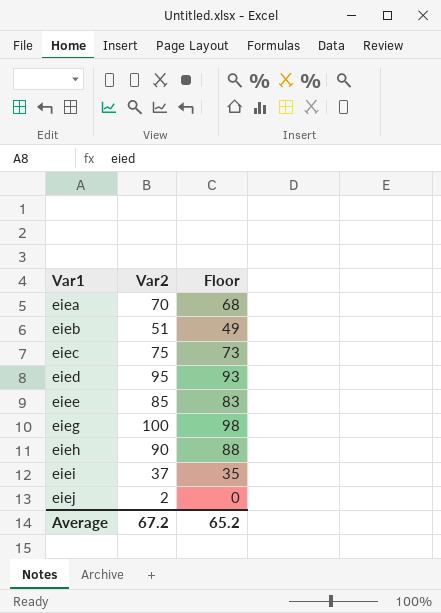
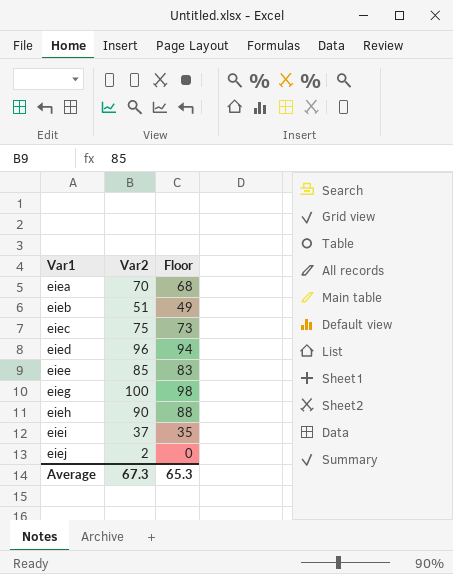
eied | Var2: 95 -> 96
eied | Floor: 93 -> 94
Average | Var2: 67.2 -> 67.3
Average | Floor: 65.2 -> 65.3

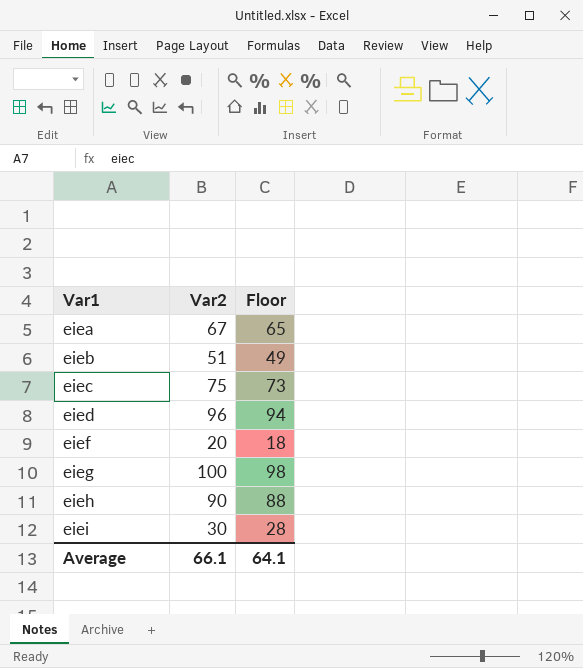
row eiee: 85 | 83 -> none
row eiej: 2 | 0 -> none
eiea | Var2: 70 -> 67
eiea | Floor: 68 -> 65
row eief: none -> 20 | 18
eiei | Var2: 37 -> 30
eiei | Floor: 35 -> 28
Average | Var2: 67.3 -> 66.1
Average | Floor: 65.3 -> 64.1

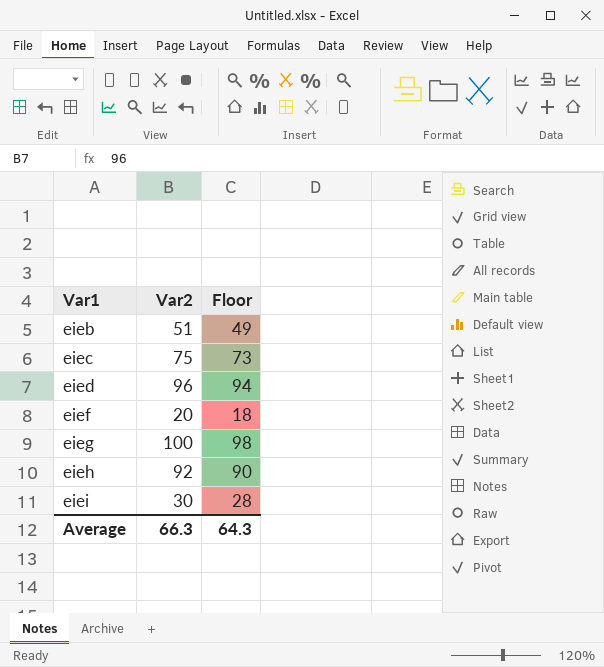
row eiea: 67 | 65 -> none
eieh | Var2: 90 -> 92
eieh | Floor: 88 -> 90
Average | Var2: 66.1 -> 66.3
Average | Floor: 64.1 -> 64.3

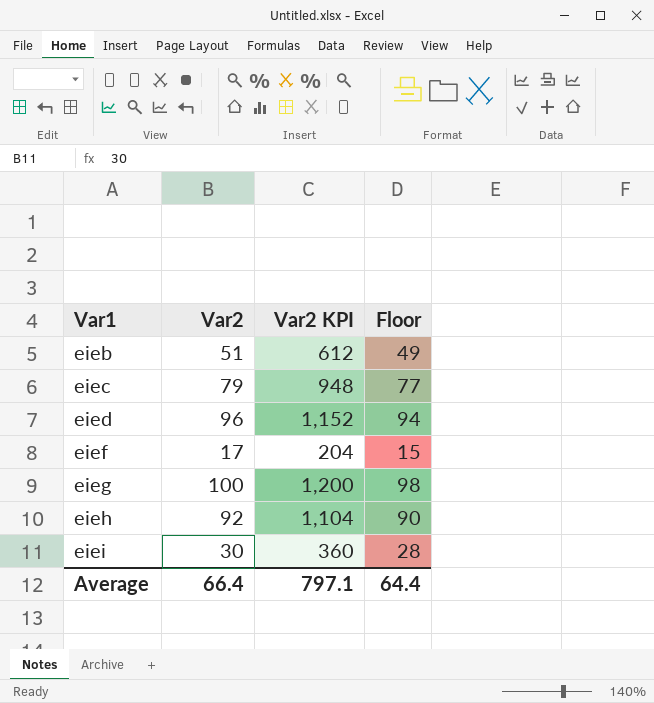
column Var2 KPI | formula: none -> [Var2] * 12
eiec | Var2: 75 -> 79
eiec | Floor: 73 -> 77
eief | Var2: 20 -> 17
eief | Floor: 18 -> 15
Average | Var2: 66.3 -> 66.4
Average | Floor: 64.3 -> 64.4

